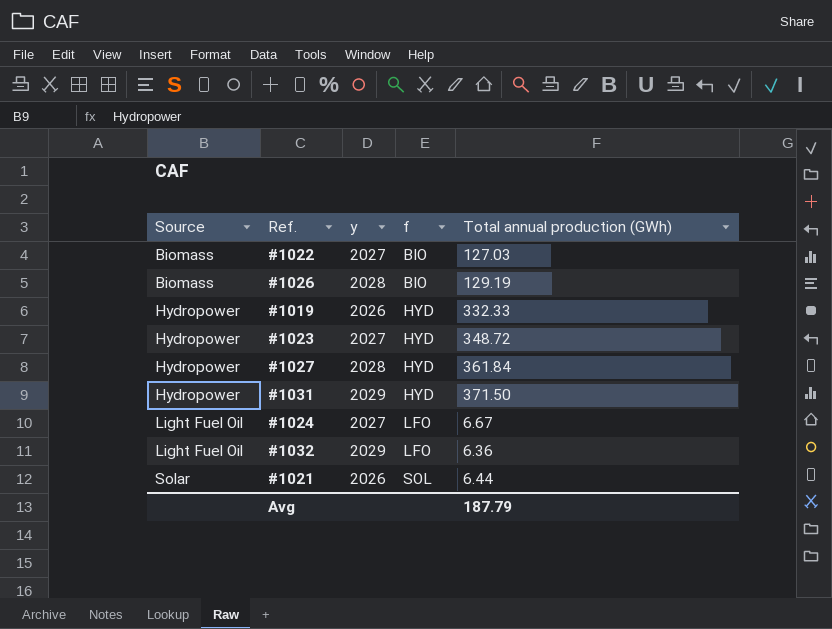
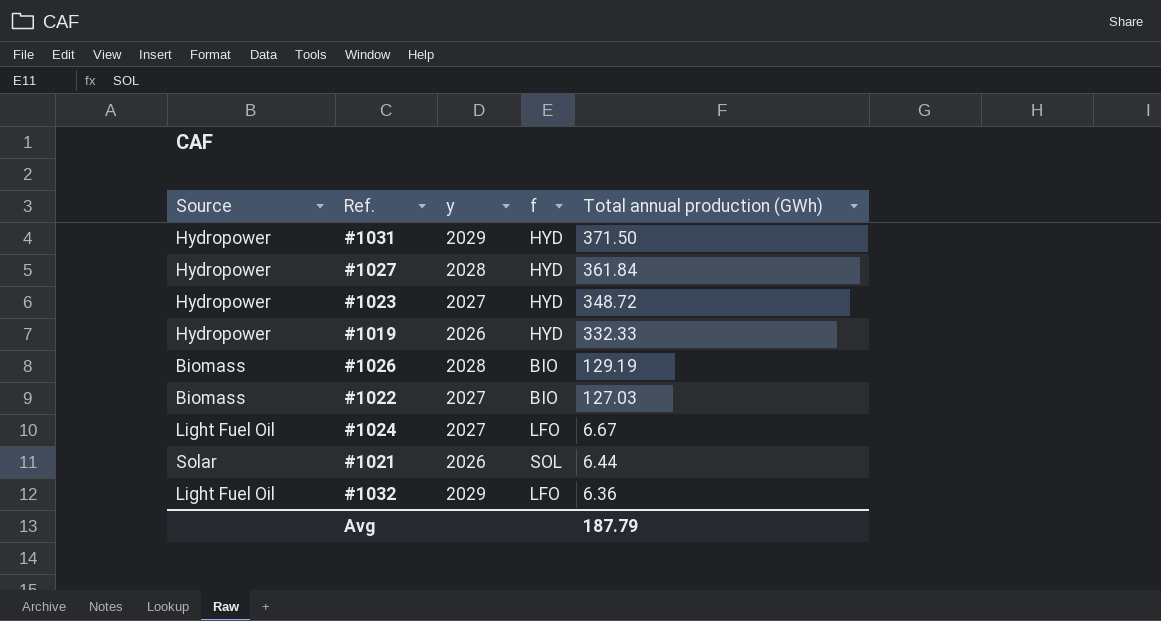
row order: Source ascending -> Total annual production (GWh) descending

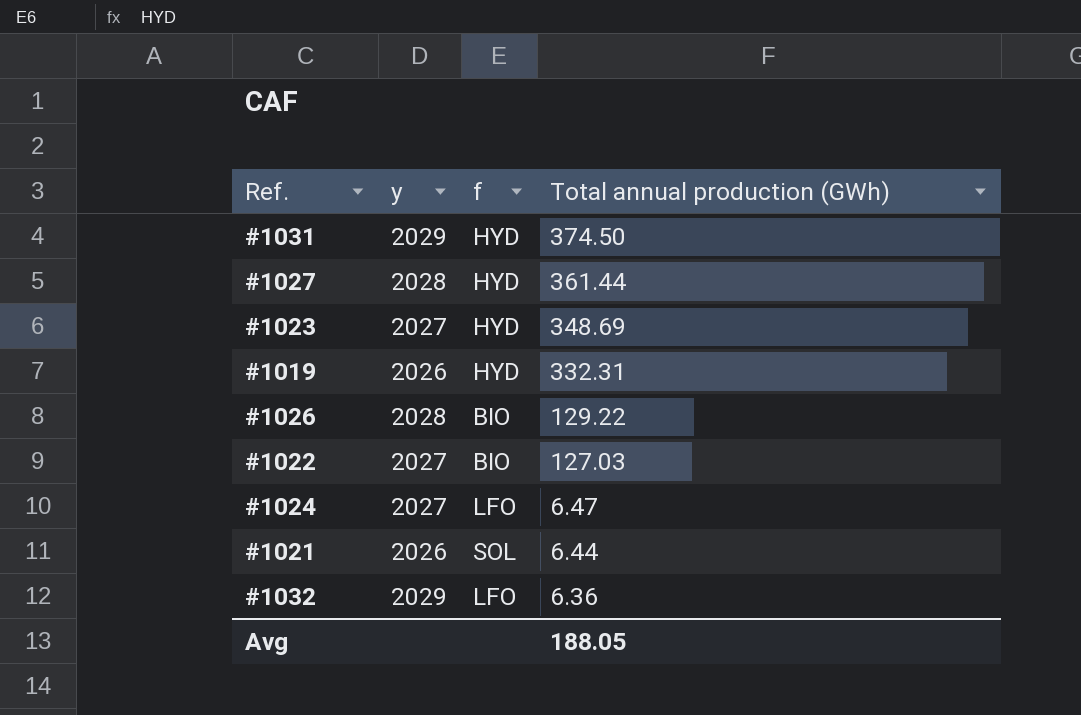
column Source | position: 1 -> none
#1031 | Total annual production (GWh): 371.50 -> 374.50
#1027 | Total annual production (GWh): 361.84 -> 361.44
#1023 | Total annual production (GWh): 348.72 -> 348.69
#1019 | Total annual production (GWh): 332.33 -> 332.31
#1026 | Total annual production (GWh): 129.19 -> 129.22
#1024 | Total annual production (GWh): 6.67 -> 6.47
Avg | Total annual production (GWh): 187.79 -> 188.05

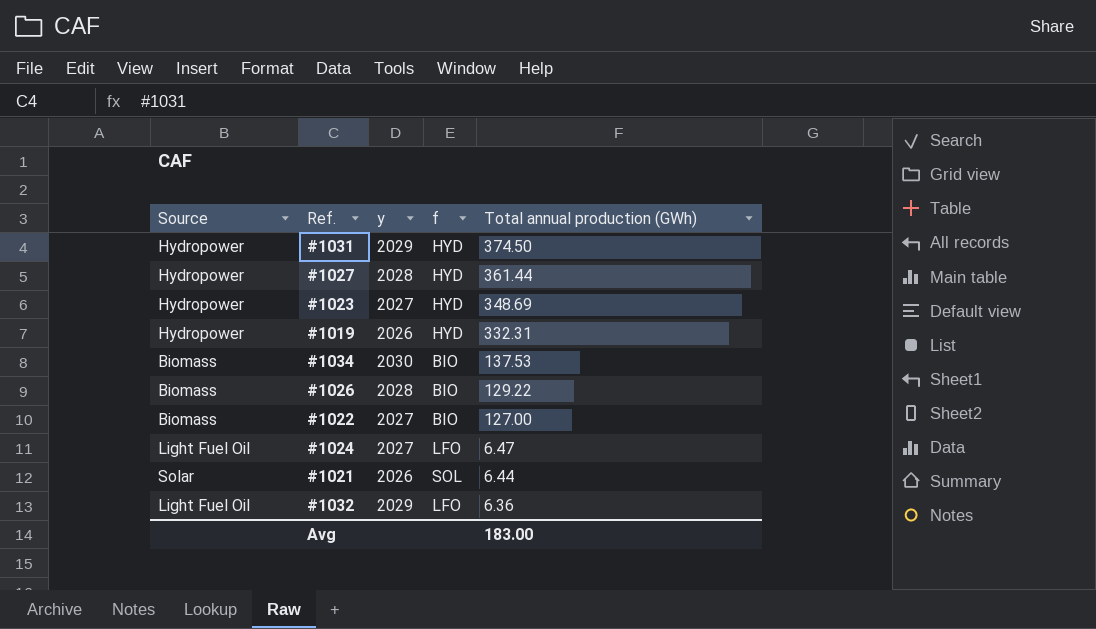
column Source | position: none -> 1
row #1034: none -> Biomass | 2030 | BIO | 137.53
#1022 | Total annual production (GWh): 127.03 -> 127.00
Avg | Total annual production (GWh): 188.05 -> 183.00

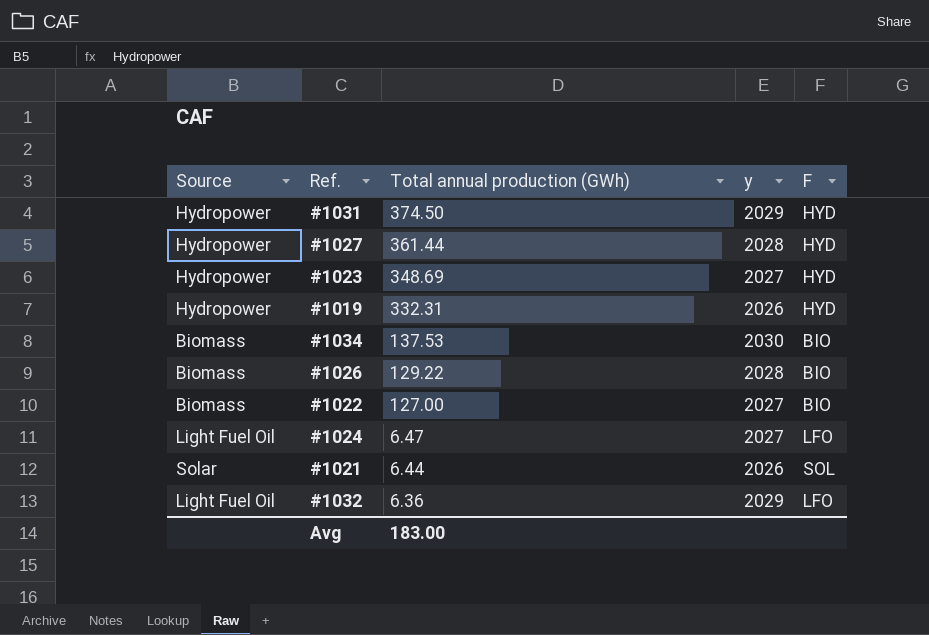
column Total annual production (GWh) | position: 5 -> 3
column name: f -> F

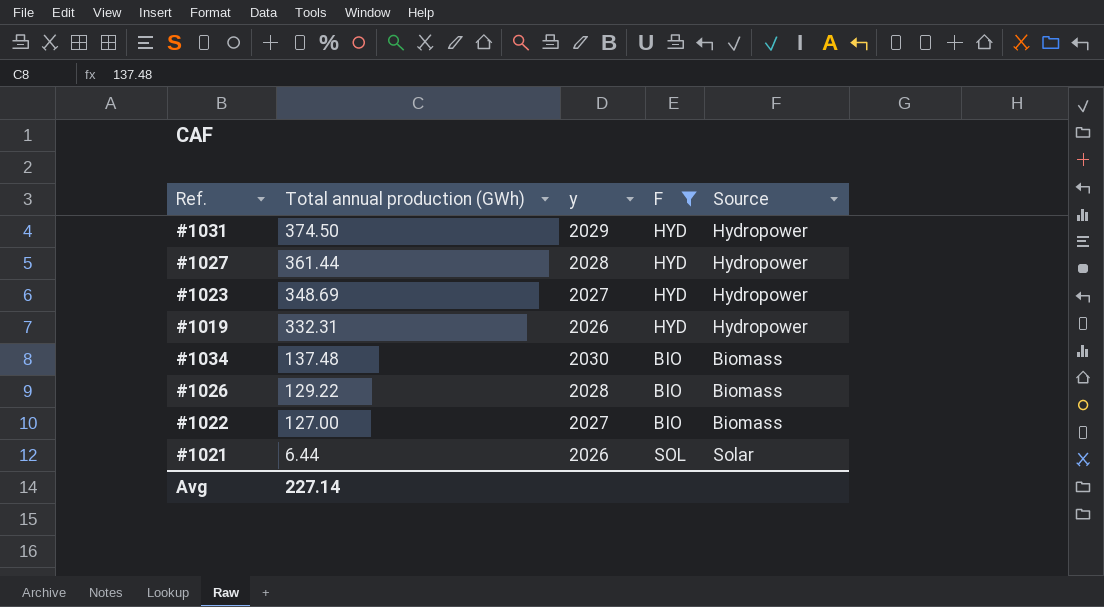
filter: none -> F != LFO
column Source | position: 1 -> 5
#1034 | Total annual production (GWh): 137.53 -> 137.48
Avg | Total annual production (GWh): 183.00 -> 227.14

